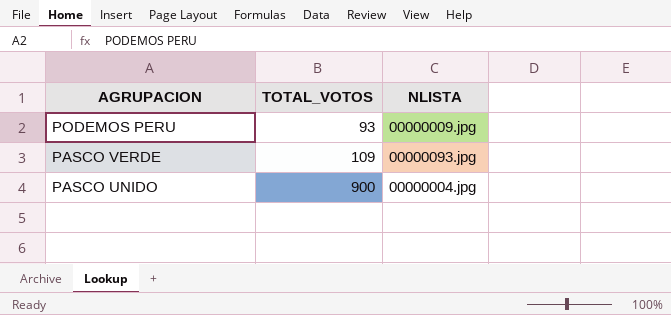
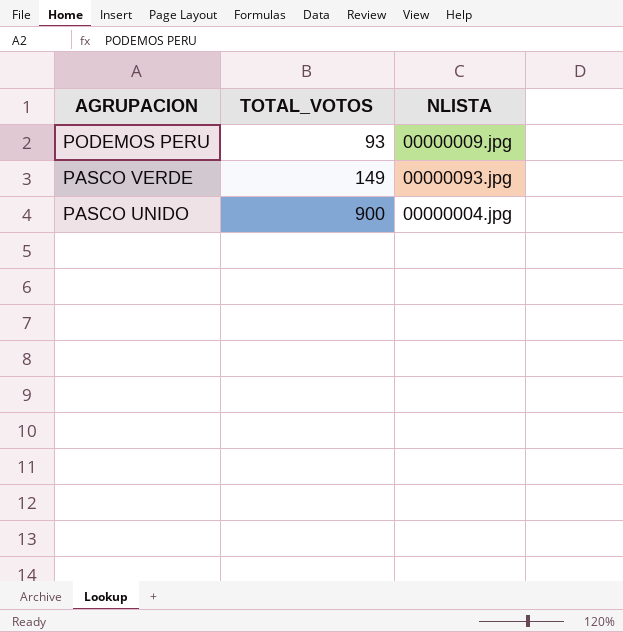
PASCO VERDE | TOTAL_VOTOS: 109 -> 149

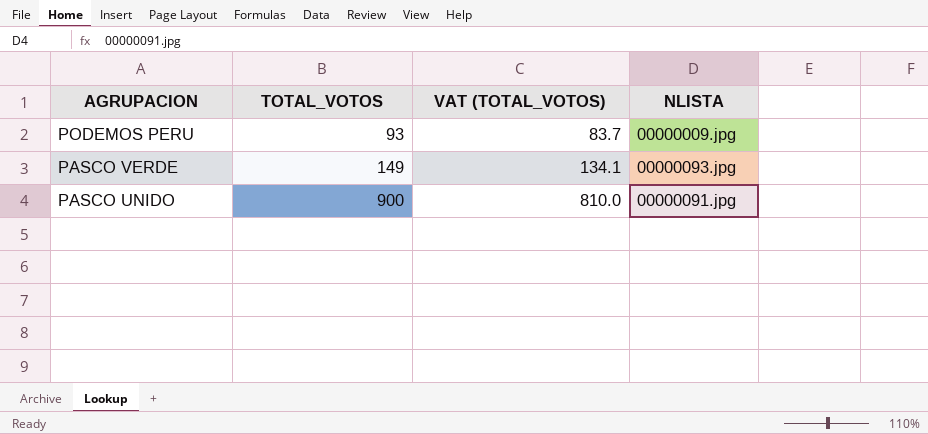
column VAT (TOTAL_VOTOS) | formula: none -> [TOTAL_VOTOS] * 0.9
PASCO UNIDO | NLISTA: 00000004.jpg -> 00000091.jpg

